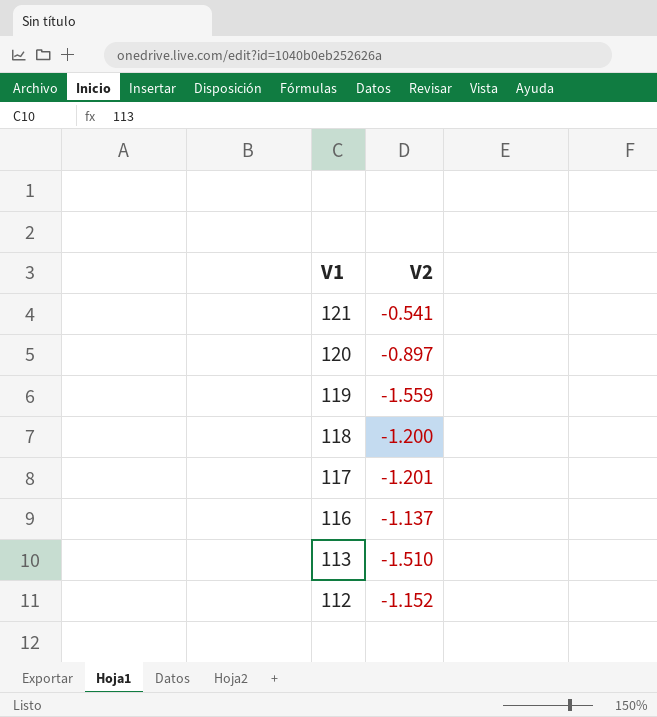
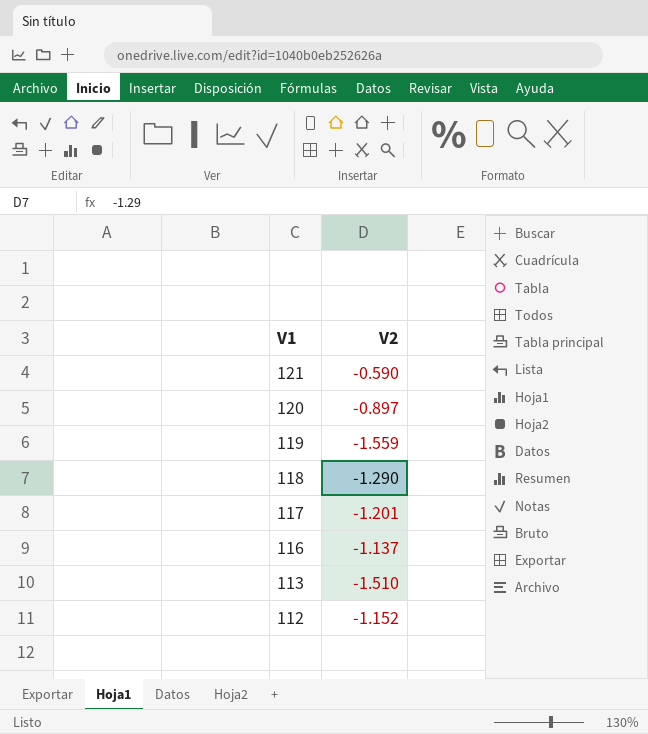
121 | V2: -0.541 -> -0.590
118 | V2: -1.200 -> -1.290

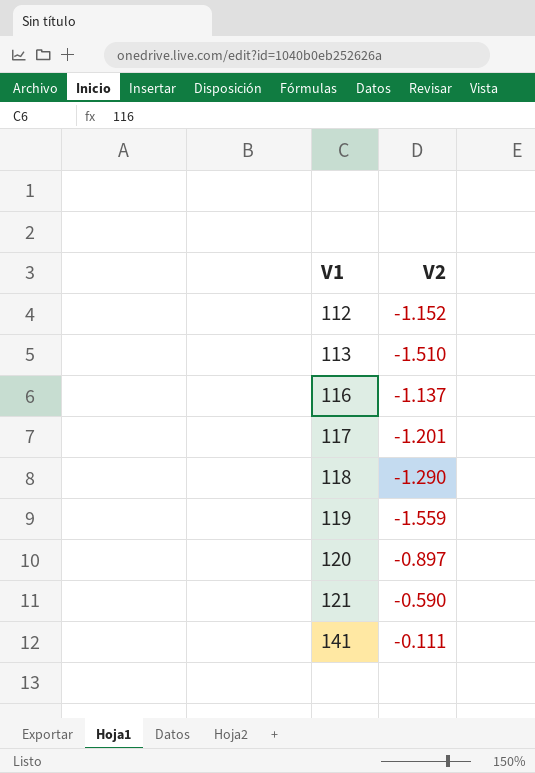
row order: V1 descending -> V1 ascending
row 141: none -> -0.111

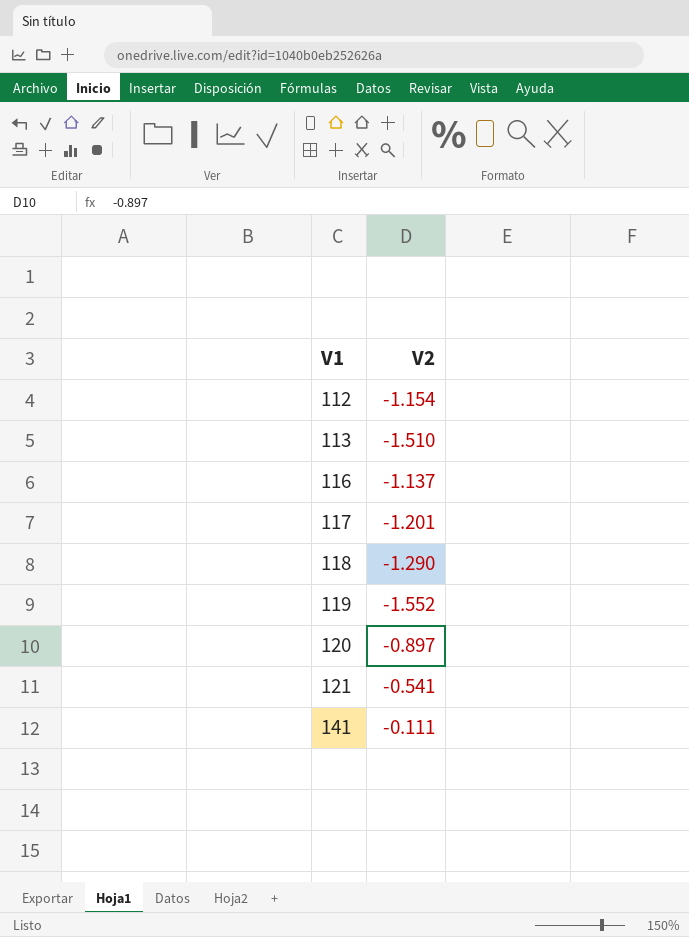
112 | V2: -1.152 -> -1.154
119 | V2: -1.559 -> -1.552
121 | V2: -0.590 -> -0.541

